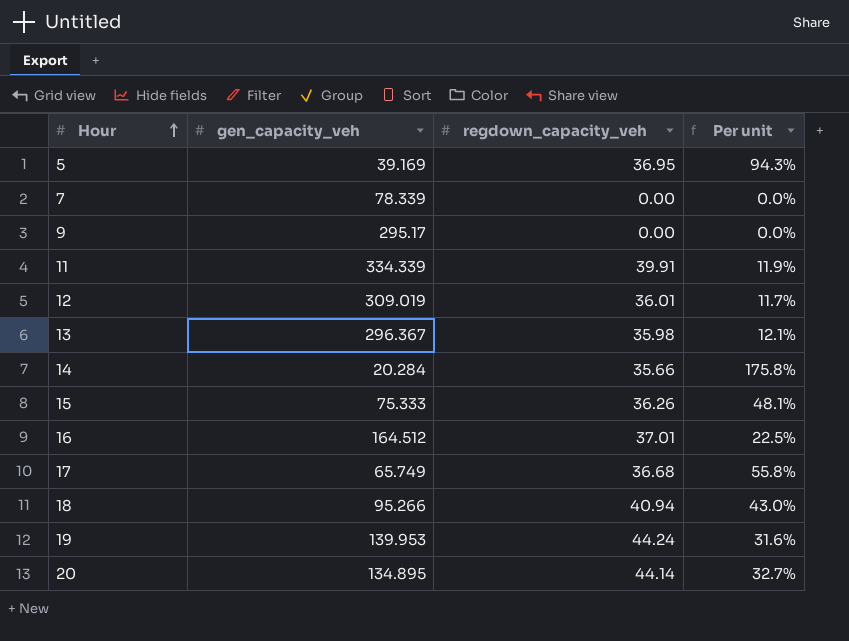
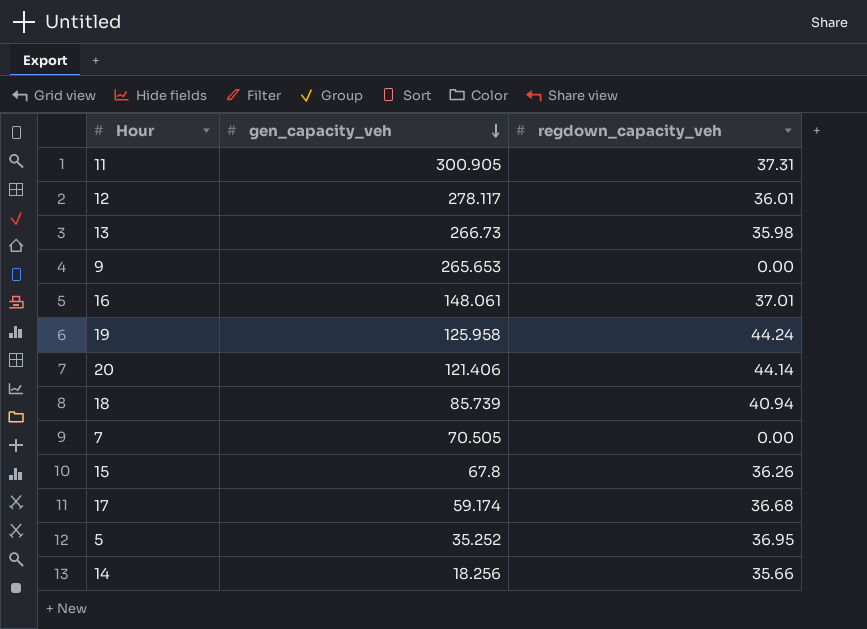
row order: Hour ascending -> gen_capacity_veh descending
column Per unit | formula: [regdown_capacity_veh] / [gen_capacity_veh] -> none
11 | gen_capacity_veh: 334.339 -> 300.905
11 | regdown_capacity_veh: 39.91 -> 37.31
12 | gen_capacity_veh: 309.019 -> 278.117
13 | gen_capacity_veh: 296.367 -> 266.73
9 | gen_capacity_veh: 295.17 -> 265.653
16 | gen_capacity_veh: 164.512 -> 148.061
19 | gen_capacity_veh: 139.953 -> 125.958
20 | gen_capacity_veh: 134.895 -> 121.406
18 | gen_capacity_veh: 95.266 -> 85.739
7 | gen_capacity_veh: 78.339 -> 70.505
15 | gen_capacity_veh: 75.333 -> 67.8
17 | gen_capacity_veh: 65.749 -> 59.174
5 | gen_capacity_veh: 39.169 -> 35.252
14 | gen_capacity_veh: 20.284 -> 18.256

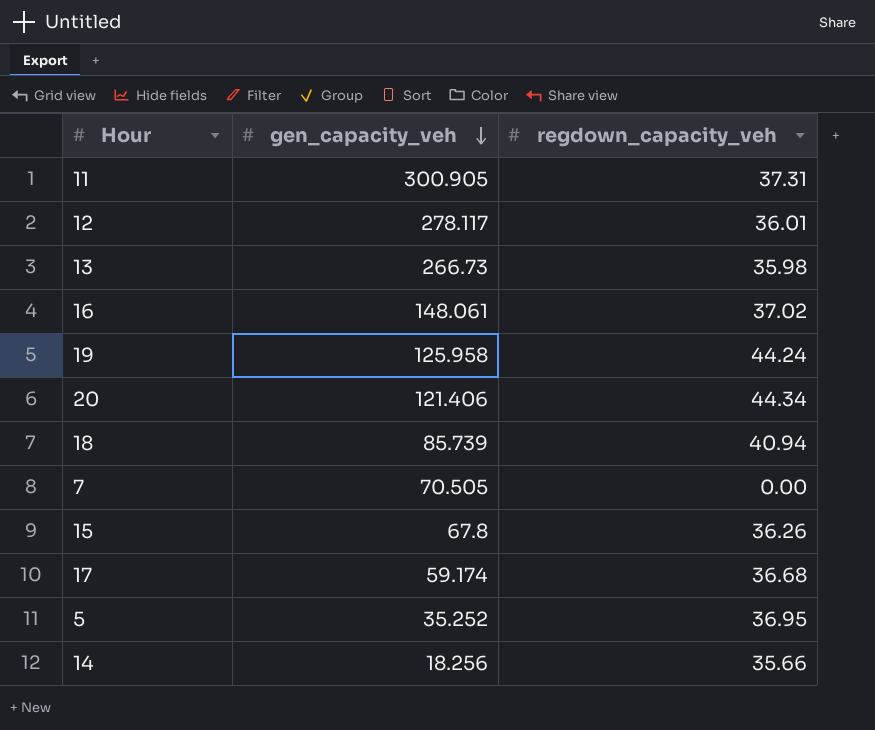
row 9: 265.653 | 0.00 -> none
16 | regdown_capacity_veh: 37.01 -> 37.02
20 | regdown_capacity_veh: 44.14 -> 44.34

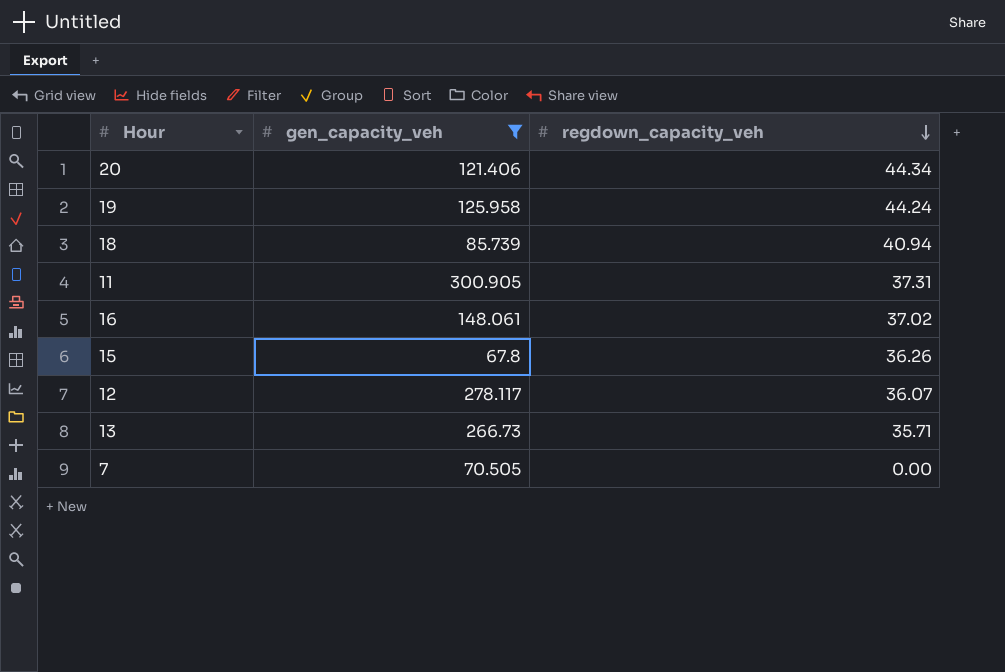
filter: none -> gen_capacity_veh >= 67.8
row order: gen_capacity_veh descending -> regdown_capacity_veh descending
12 | regdown_capacity_veh: 36.01 -> 36.07
13 | regdown_capacity_veh: 35.98 -> 35.71

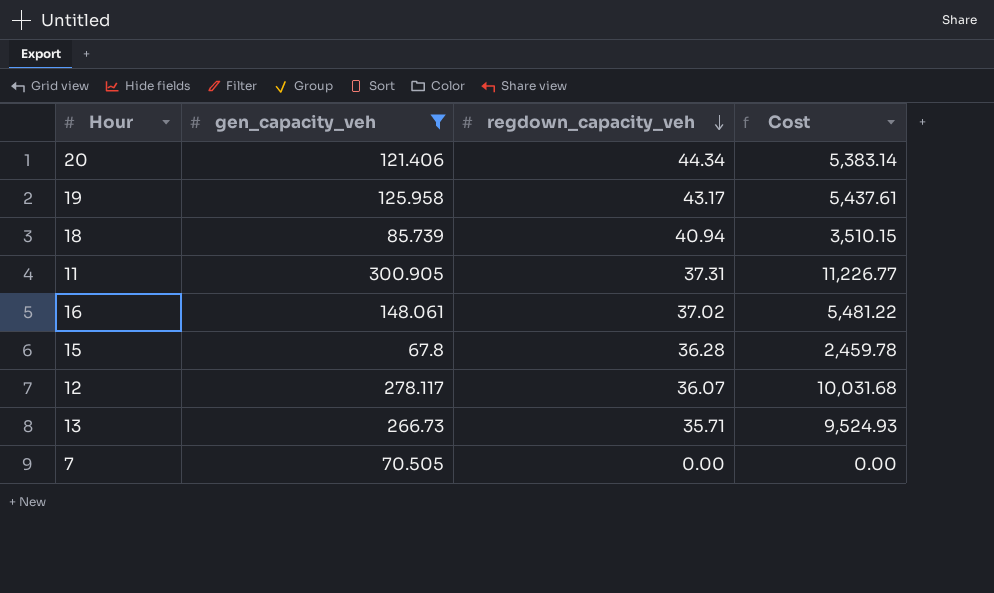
column Cost | formula: none -> [gen_capacity_veh] * [regdown_capacity_veh]
19 | regdown_capacity_veh: 44.24 -> 43.17
15 | regdown_capacity_veh: 36.26 -> 36.28

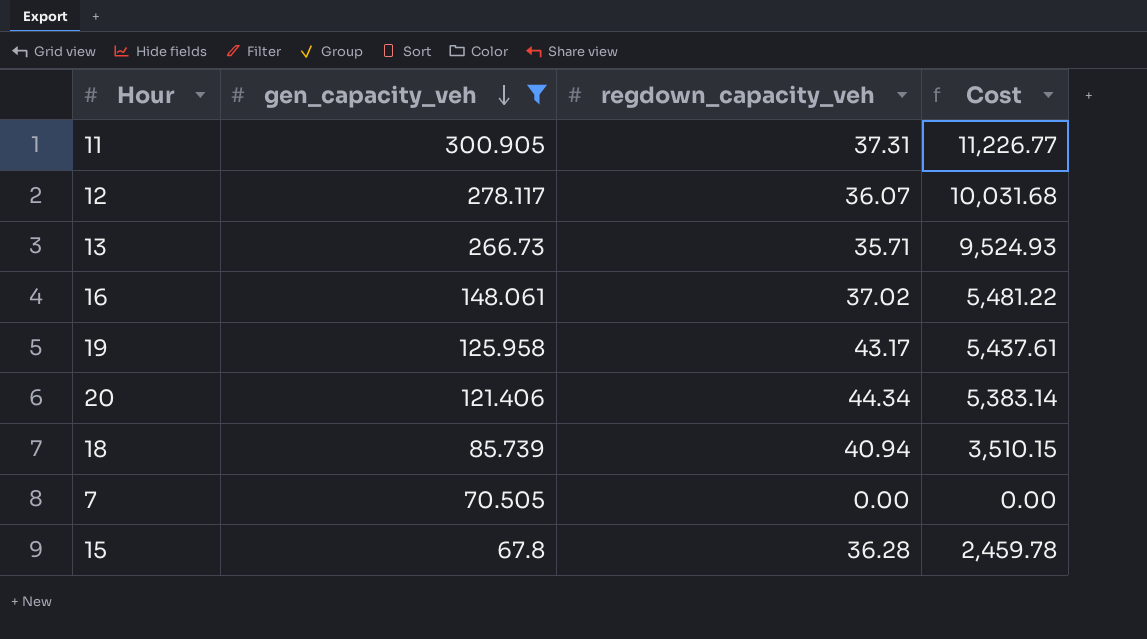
row order: regdown_capacity_veh descending -> gen_capacity_veh descending

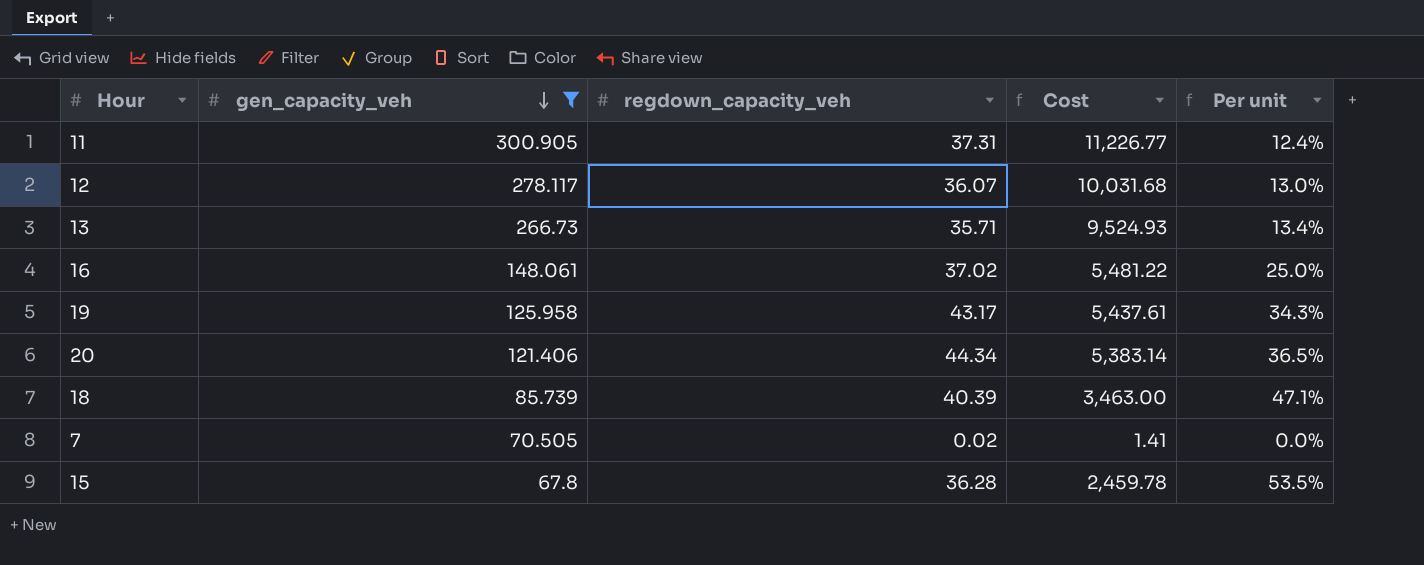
column Per unit | formula: none -> [regdown_capacity_veh] / [gen_capacity_veh]
18 | regdown_capacity_veh: 40.94 -> 40.39
18 | Cost: 3,510.15 -> 3,463.00
7 | regdown_capacity_veh: 0.00 -> 0.02
7 | Cost: 0.00 -> 1.41

